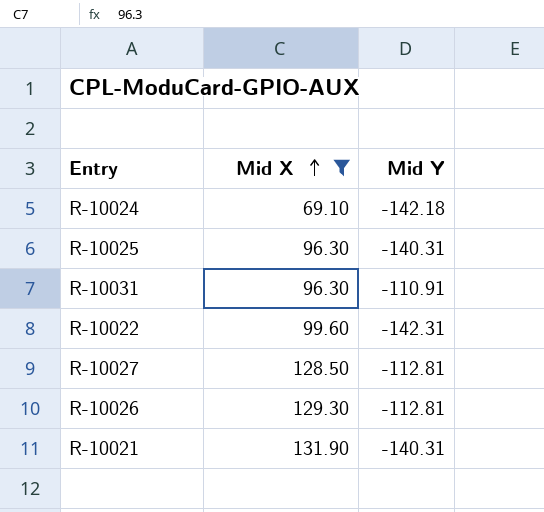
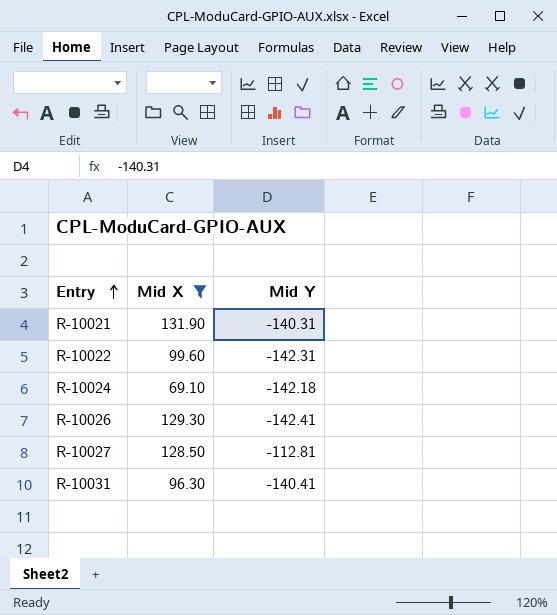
row order: Mid X ascending -> Entry ascending
row R-10025: 96.30 | -140.31 -> none
R-10026 | Mid Y: -112.81 -> -142.41
R-10031 | Mid Y: -110.91 -> -140.41

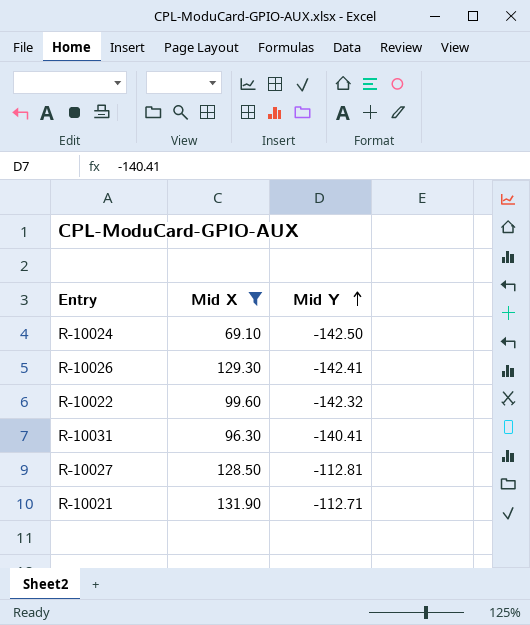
row order: Entry ascending -> Mid Y ascending
R-10024 | Mid Y: -142.18 -> -142.50
R-10022 | Mid Y: -142.31 -> -142.32
R-10021 | Mid Y: -140.31 -> -112.71

